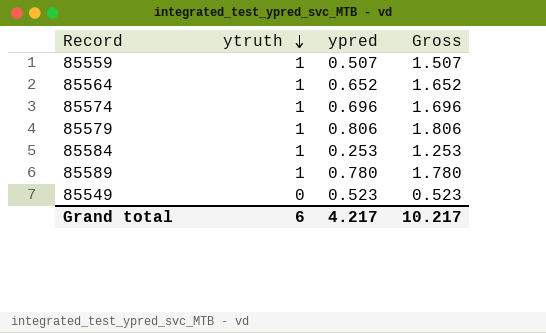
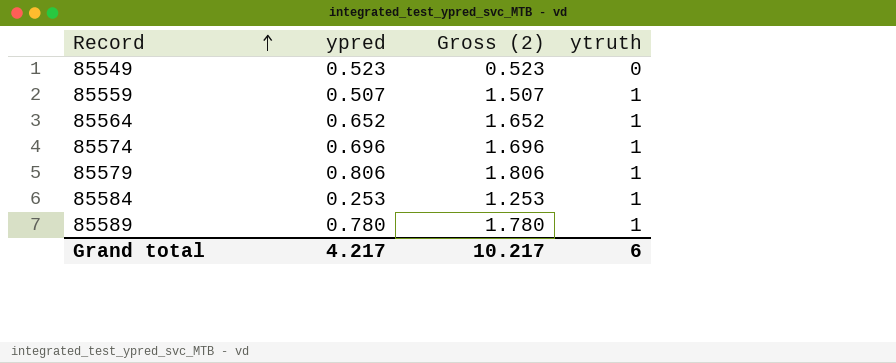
row order: ytruth descending -> Record ascending
column name: Gross -> Gross (2)
column ytruth | position: 2 -> 4

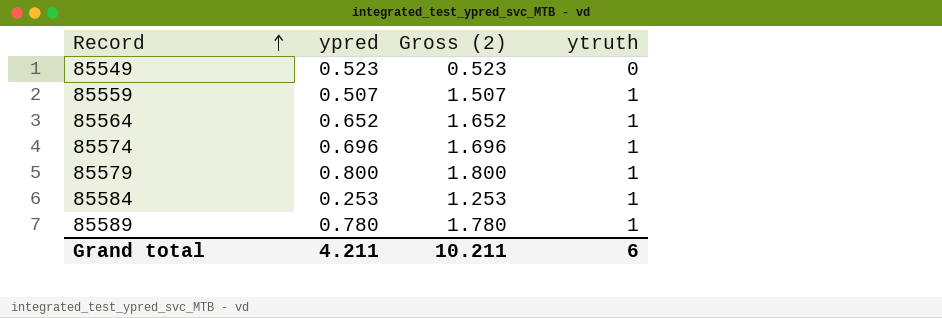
85579 | ypred: 0.806 -> 0.800
85579 | Gross (2): 1.806 -> 1.800
Grand total | ypred: 4.217 -> 4.211
Grand total | Gross (2): 10.217 -> 10.211

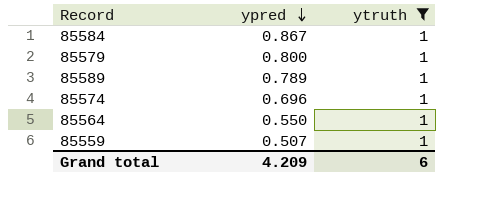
filter: none -> ytruth = 1
row order: Record ascending -> ypred descending
column Gross (2) | formula: [ypred] + [ytruth] -> none
85584 | ypred: 0.253 -> 0.867
85589 | ypred: 0.780 -> 0.789
85564 | ypred: 0.652 -> 0.550
Grand total | ypred: 4.211 -> 4.209

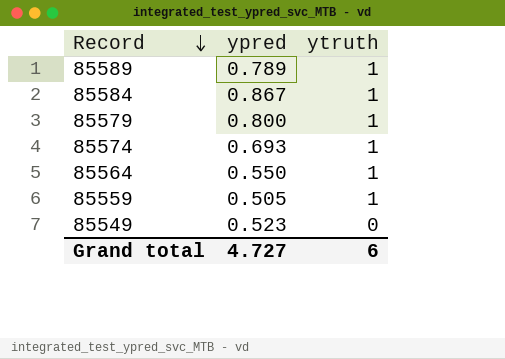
filter: ytruth = 1 -> none
row order: ypred descending -> Record descending
85574 | ypred: 0.696 -> 0.693
85559 | ypred: 0.507 -> 0.505
Grand total | ypred: 4.209 -> 4.727

